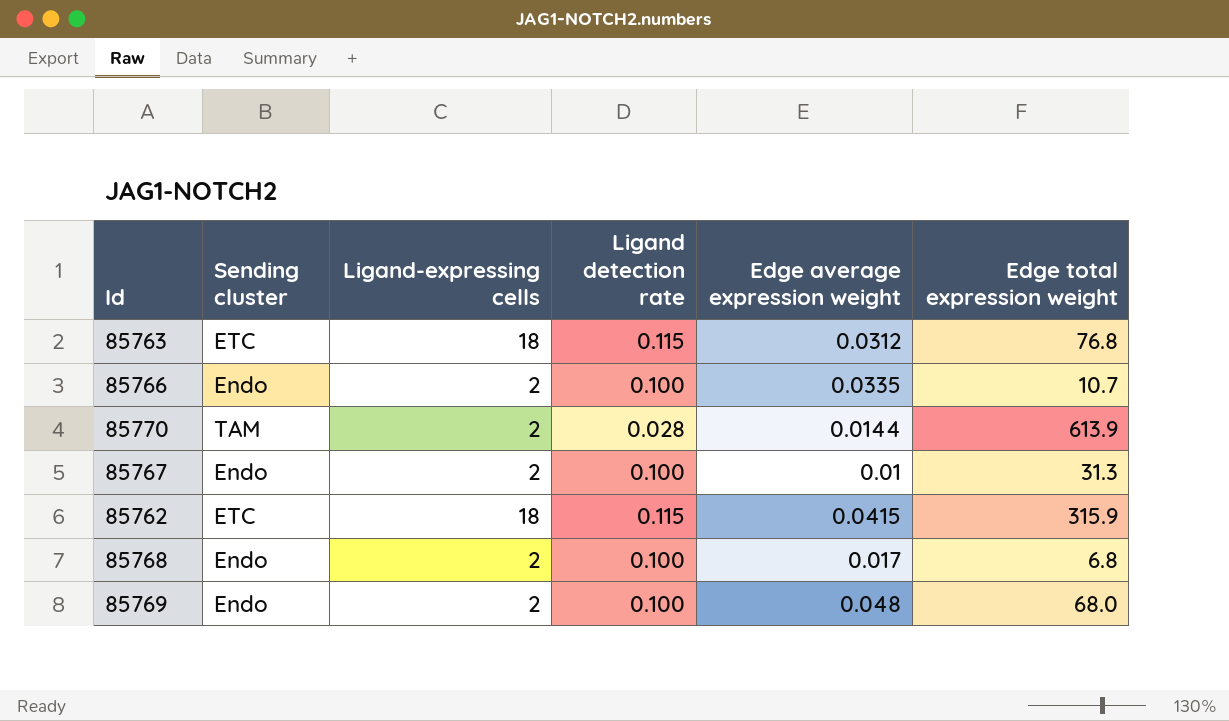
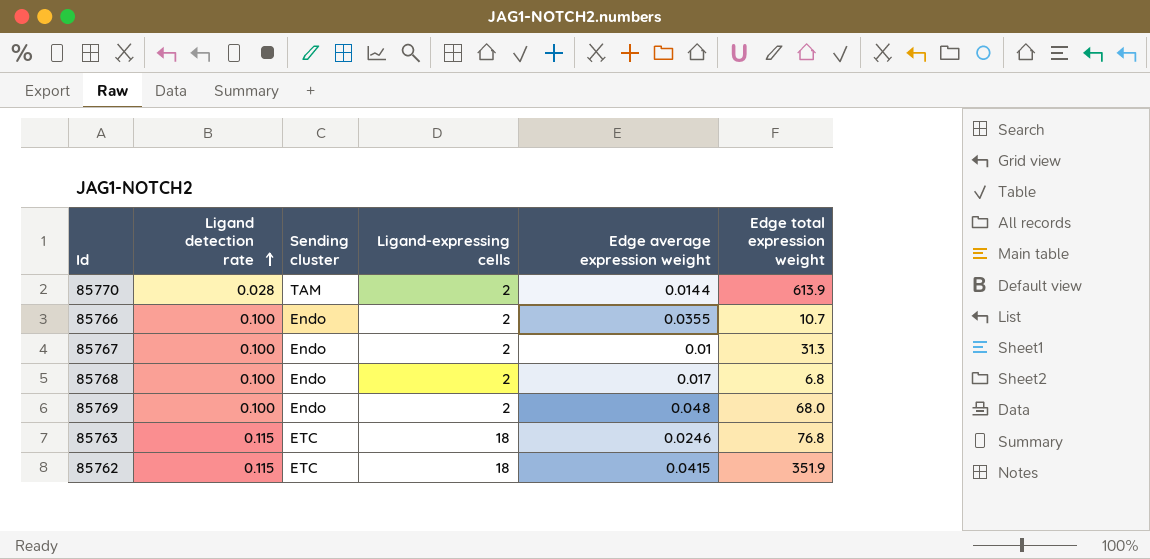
row order: none -> Ligand detection rate ascending
column Ligand detection rate | position: 4 -> 2
85766 | Edge average expression weight: 0.0335 -> 0.0355
85763 | Edge average expression weight: 0.0312 -> 0.0246
85762 | Edge total expression weight: 315.9 -> 351.9

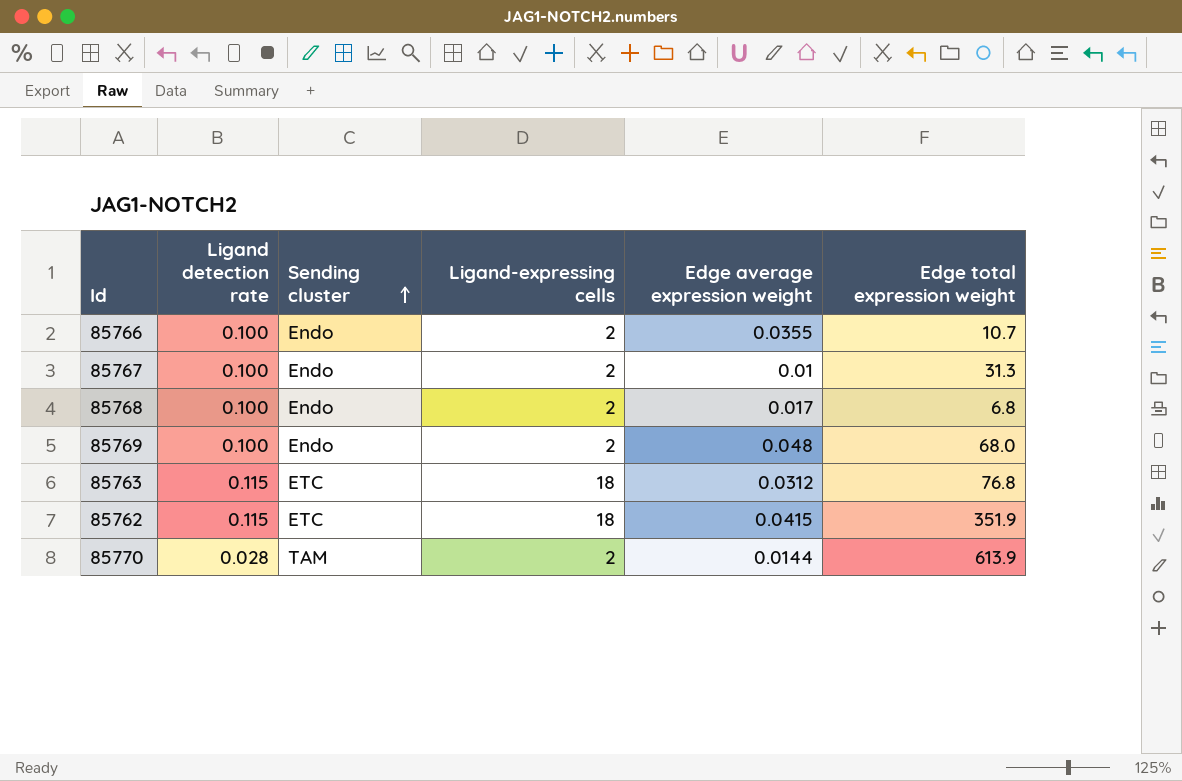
row order: Ligand detection rate ascending -> Sending cluster ascending
85763 | Edge average expression weight: 0.0246 -> 0.0312

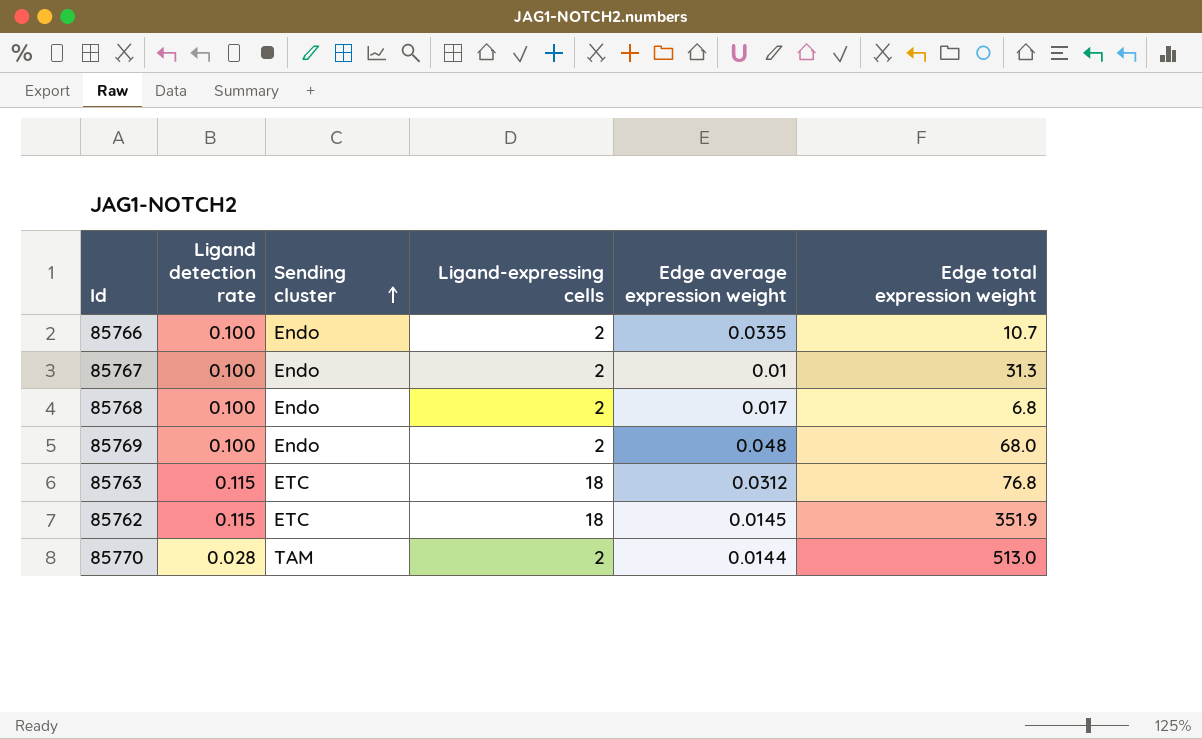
85766 | Edge average expression weight: 0.0355 -> 0.0335
85762 | Edge average expression weight: 0.0415 -> 0.0145
85770 | Edge total expression weight: 613.9 -> 513.0

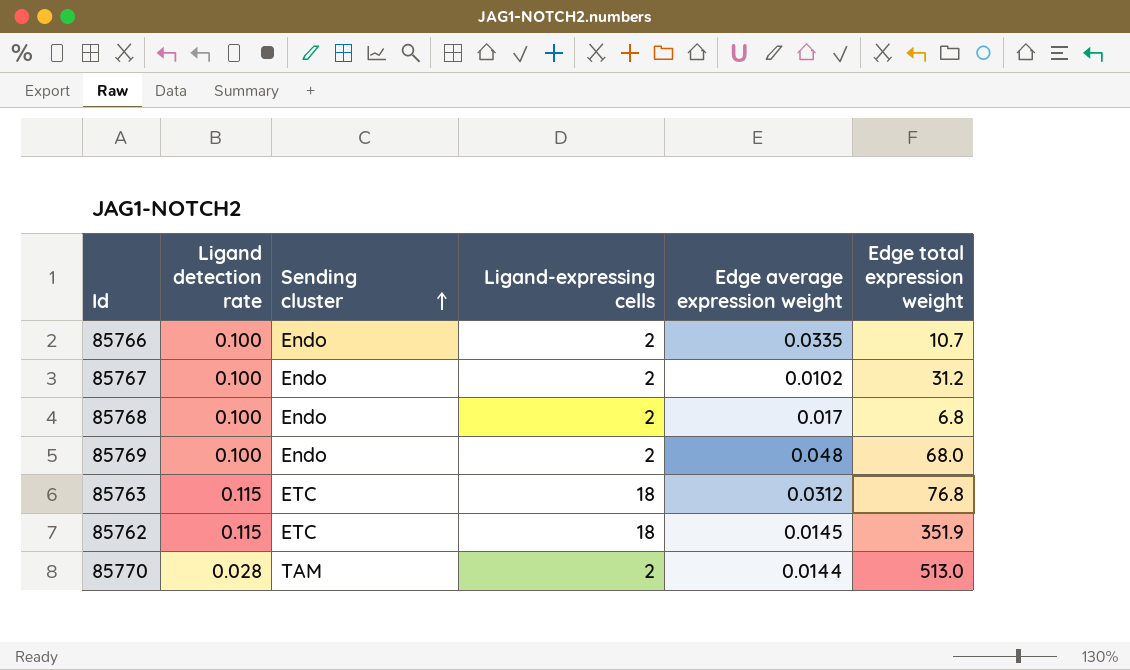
85767 | Edge average expression weight: 0.01 -> 0.0102
85767 | Edge total expression weight: 31.3 -> 31.2

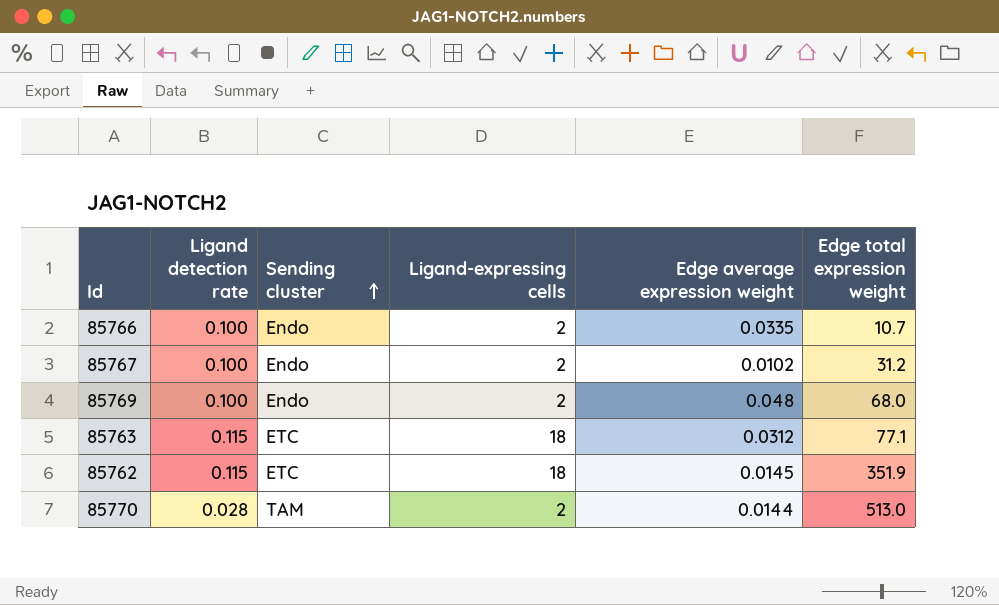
row 85768: 0.100 | Endo | 2 | 0.017 | 6.8 -> none
85763 | Edge total expression weight: 76.8 -> 77.1

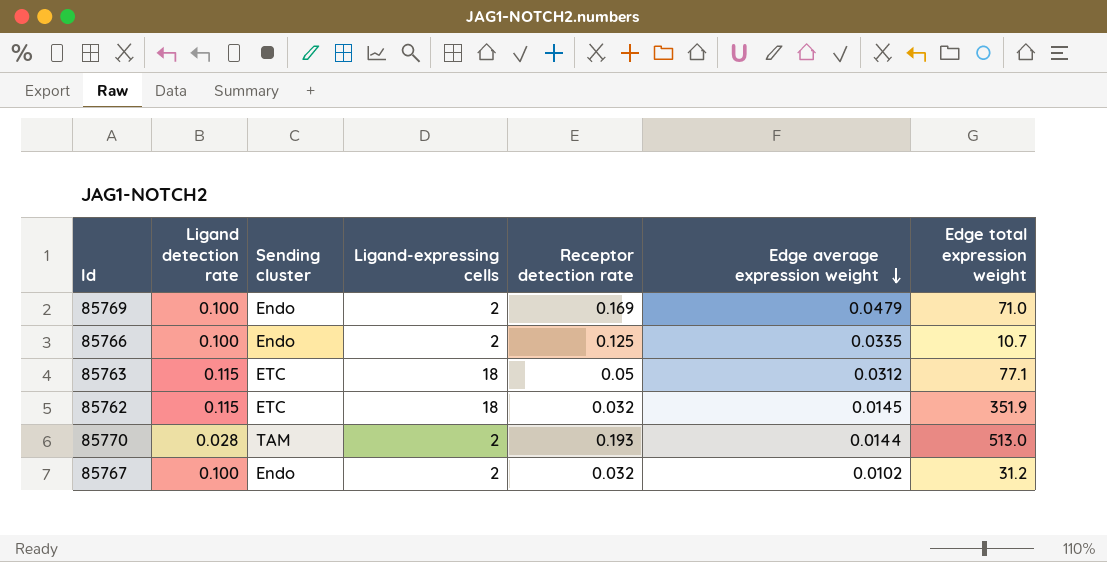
row order: Sending cluster ascending -> Edge average expression weight descending
column Receptor detection rate | position: none -> 5
85769 | Edge average expression weight: 0.048 -> 0.0479
85769 | Edge total expression weight: 68.0 -> 71.0

